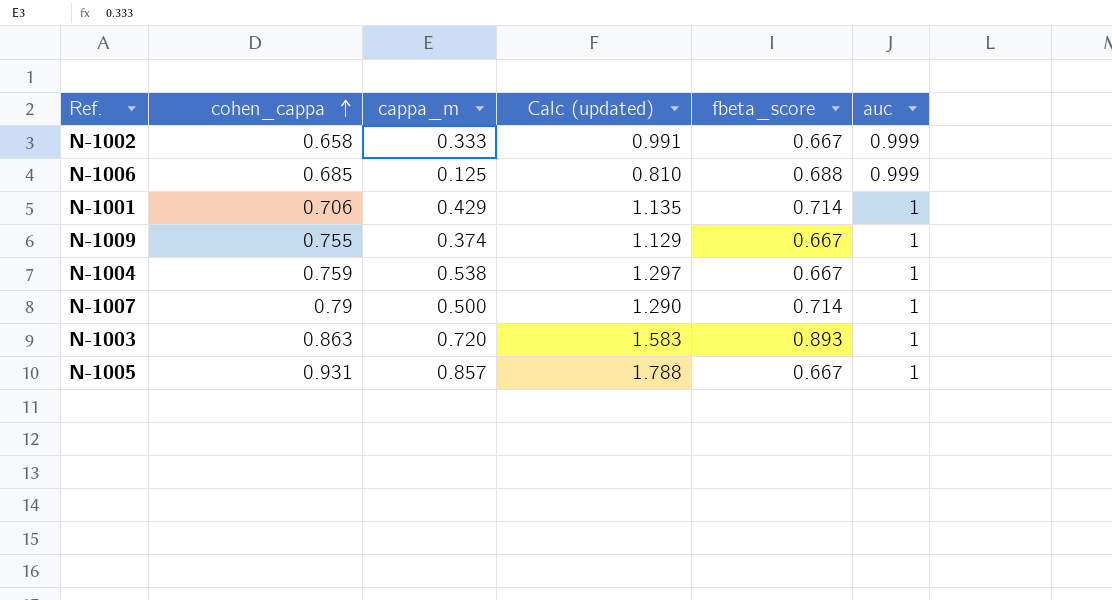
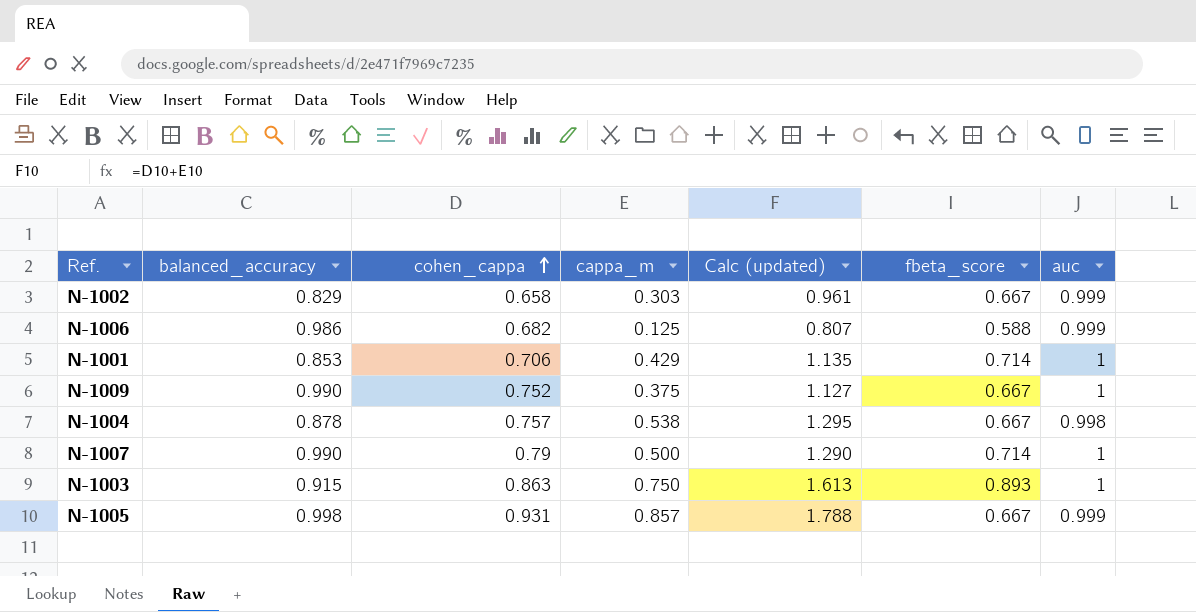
column balanced_accuracy | position: none -> 2
N-1002 | cappa_m: 0.333 -> 0.303
N-1002 | Calc (updated): 0.991 -> 0.961
N-1006 | cohen_cappa: 0.685 -> 0.682
N-1006 | Calc (updated): 0.810 -> 0.807
N-1006 | fbeta_score: 0.688 -> 0.588
N-1009 | cohen_cappa: 0.755 -> 0.752
N-1009 | cappa_m: 0.374 -> 0.375
N-1009 | Calc (updated): 1.129 -> 1.127
N-1004 | cohen_cappa: 0.759 -> 0.757
N-1004 | Calc (updated): 1.297 -> 1.295
N-1004 | auc: 1 -> 0.998
N-1003 | cappa_m: 0.720 -> 0.750
N-1003 | Calc (updated): 1.583 -> 1.613
N-1005 | auc: 1 -> 0.999

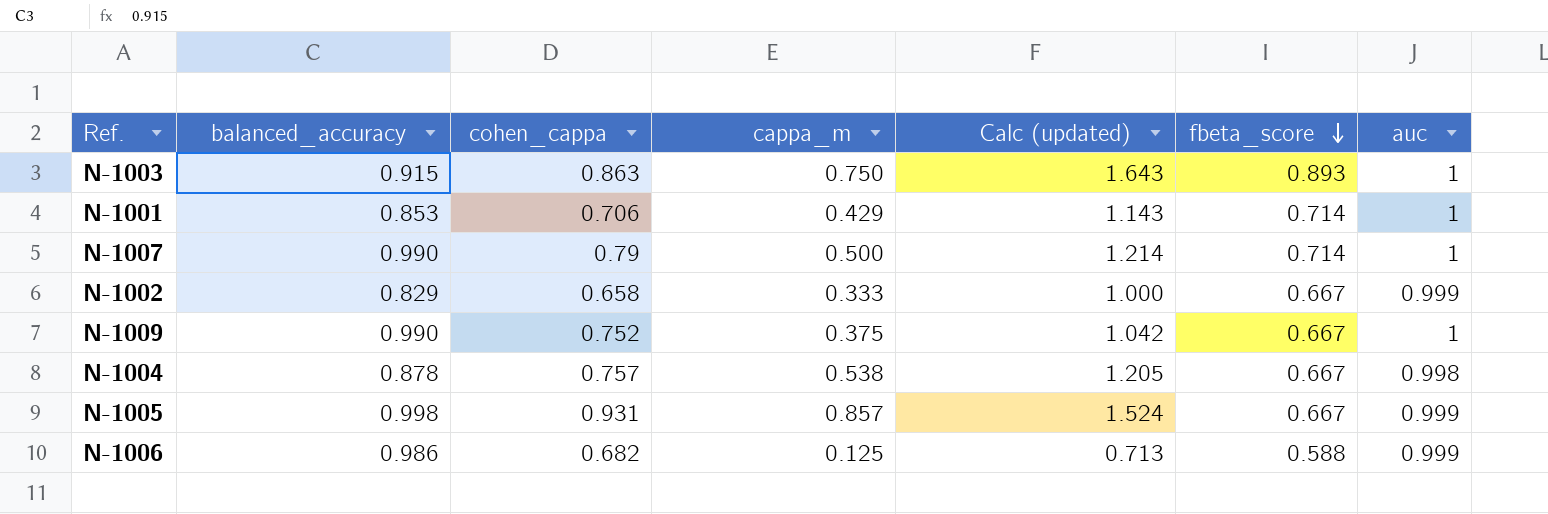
row order: cohen_cappa ascending -> fbeta_score descending
column Calc (updated) | formula: [cohen_cappa] + [cappa_m] -> [cappa_m] + [fbeta_score]
N-1002 | cappa_m: 0.303 -> 0.333

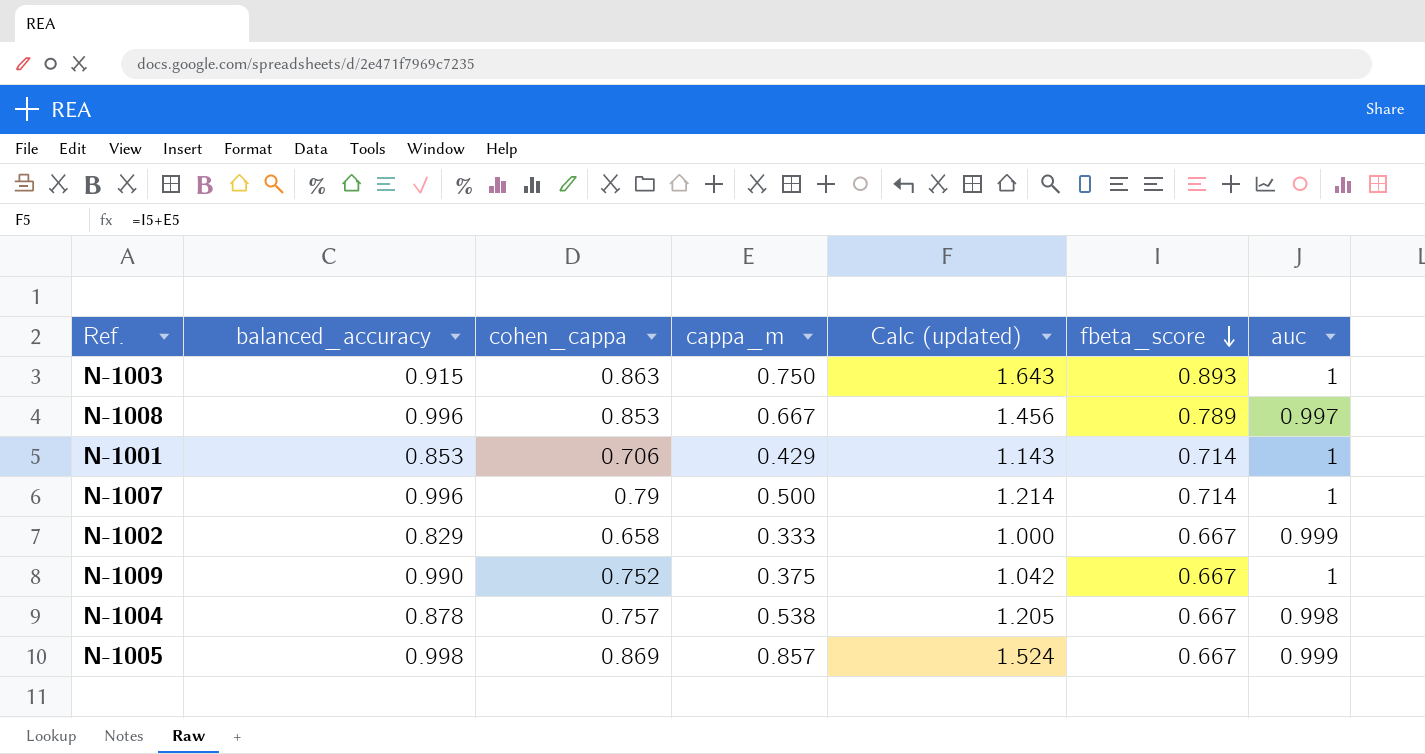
row N-1006: 0.986 | 0.682 | 0.125 | 0.713 | 0.588 | 0.999 -> none
row N-1008: none -> 0.996 | 0.853 | 0.667 | 1.456 | 0.789 | 0.997
N-1007 | balanced_accuracy: 0.990 -> 0.996
N-1005 | cohen_cappa: 0.931 -> 0.869

